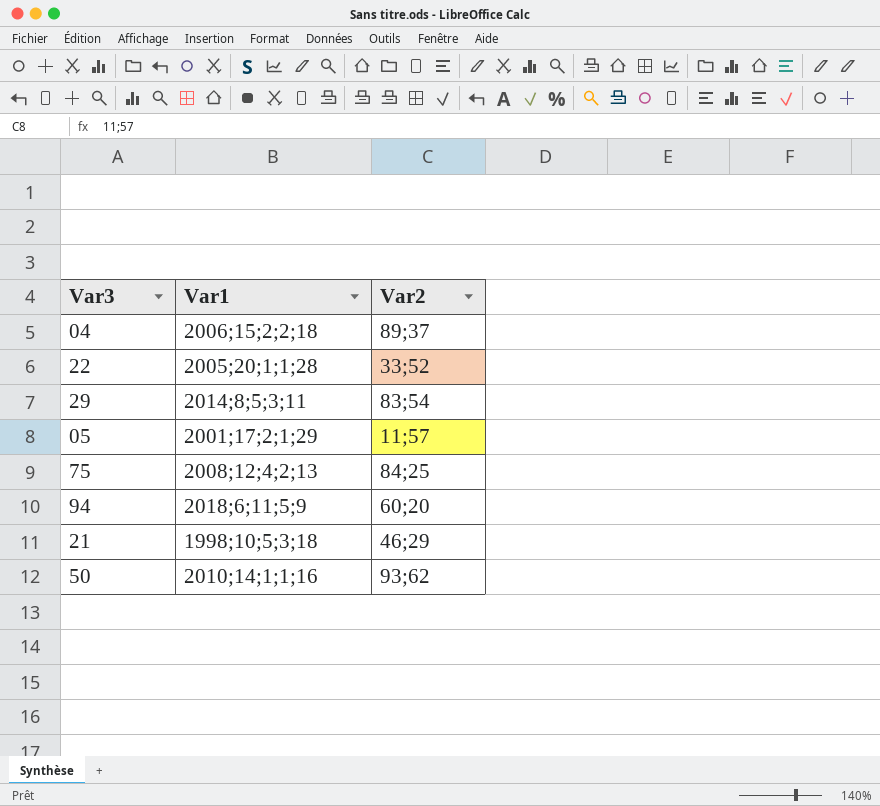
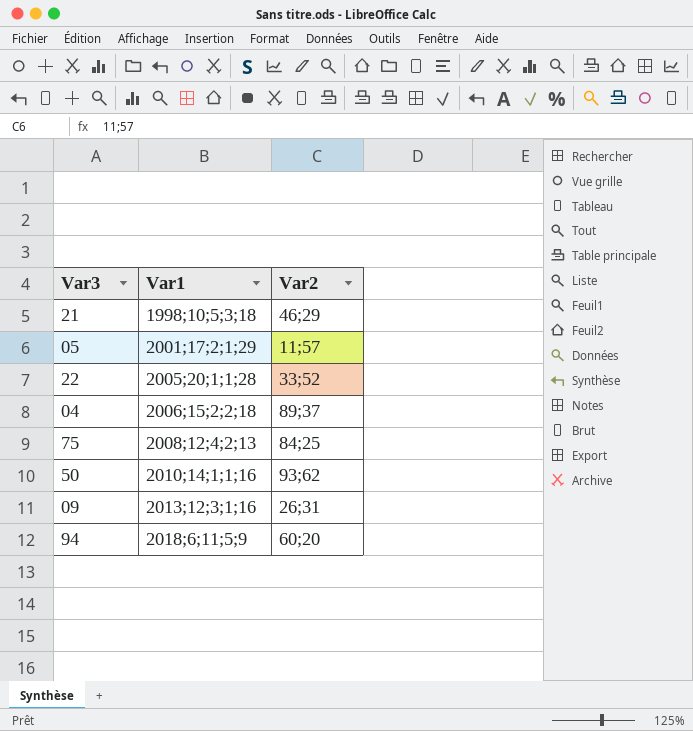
row order: none -> Var1 ascending
row 29: 2014;8;5;3;11 | 83;54 -> none
row 09: none -> 2013;12;3;1;16 | 26;31

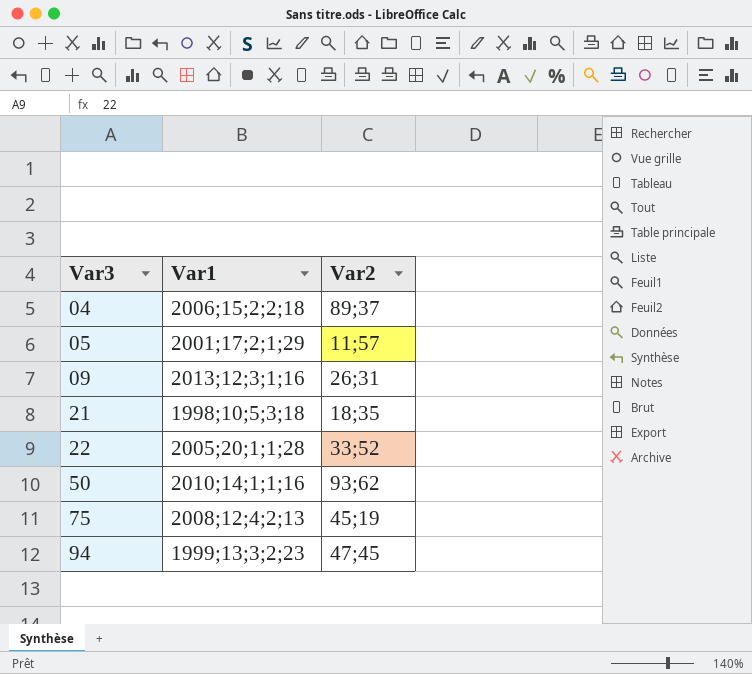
row order: Var1 ascending -> Var3 ascending
21 | Var2: 46;29 -> 18;35
75 | Var2: 84;25 -> 45;19
94 | Var1: 2018;6;11;5;9 -> 1999;13;3;2;23
94 | Var2: 60;20 -> 47;45

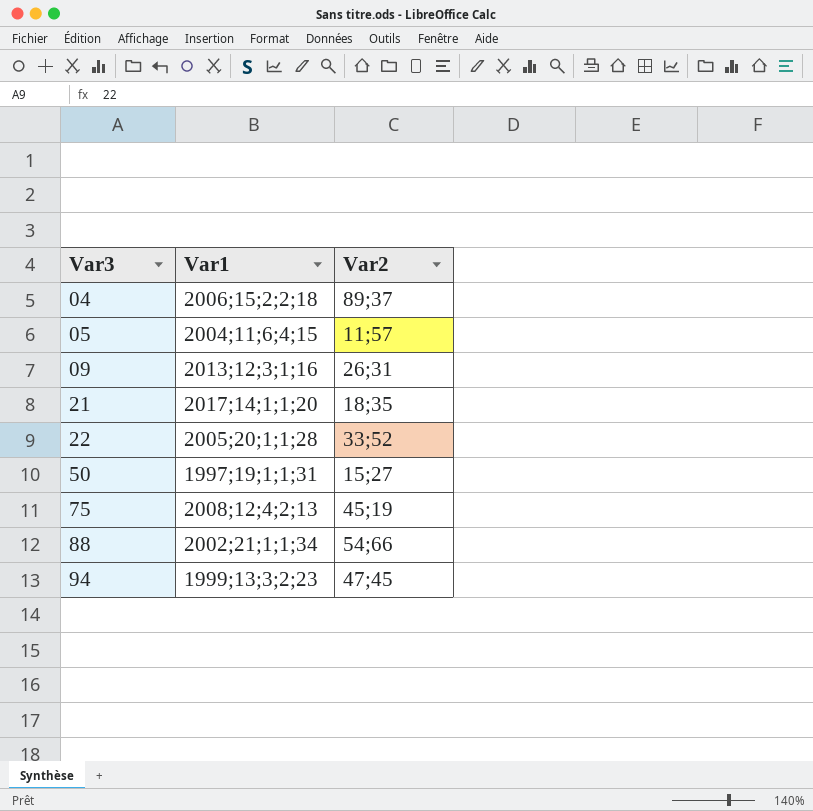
05 | Var1: 2001;17;2;1;29 -> 2004;11;6;4;15
21 | Var1: 1998;10;5;3;18 -> 2017;14;1;1;20
50 | Var1: 2010;14;1;1;16 -> 1997;19;1;1;31
50 | Var2: 93;62 -> 15;27
row 88: none -> 2002;21;1;1;34 | 54;66

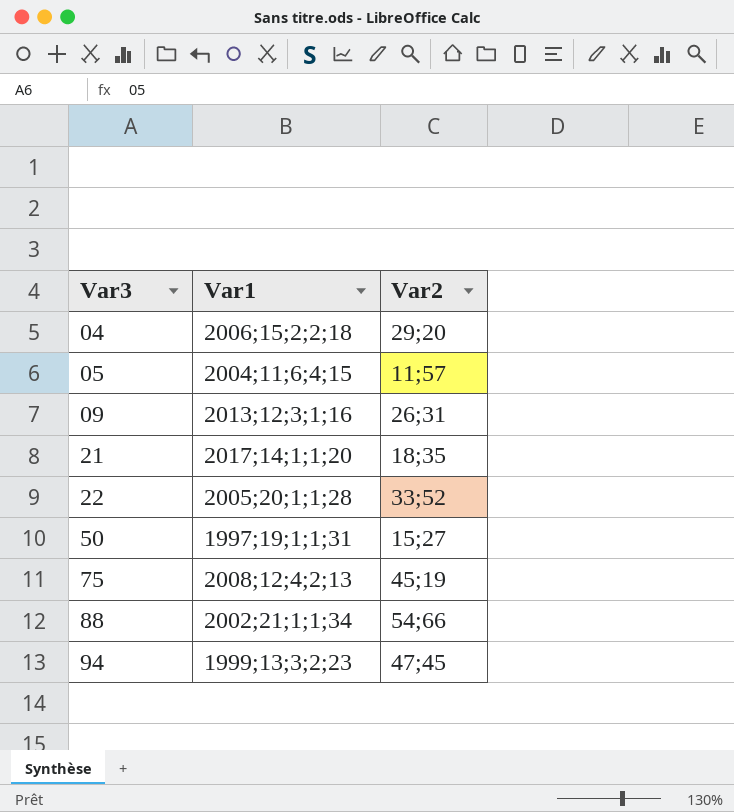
04 | Var2: 89;37 -> 29;20

